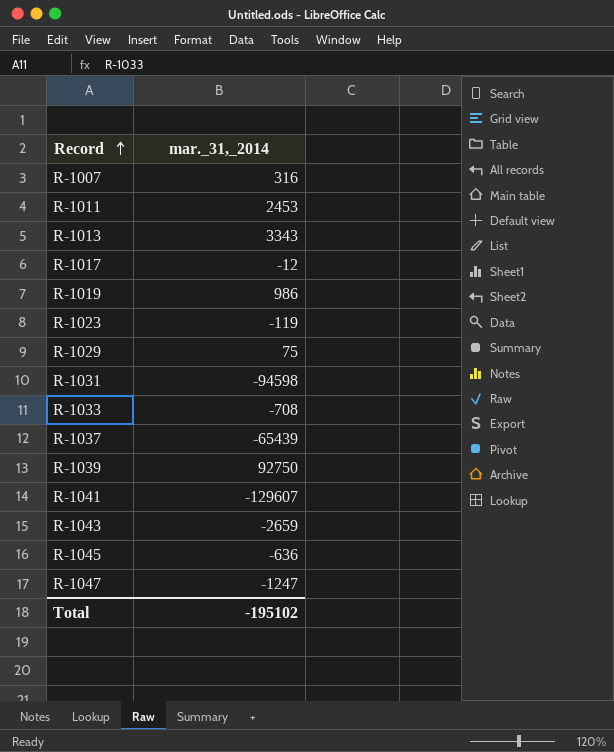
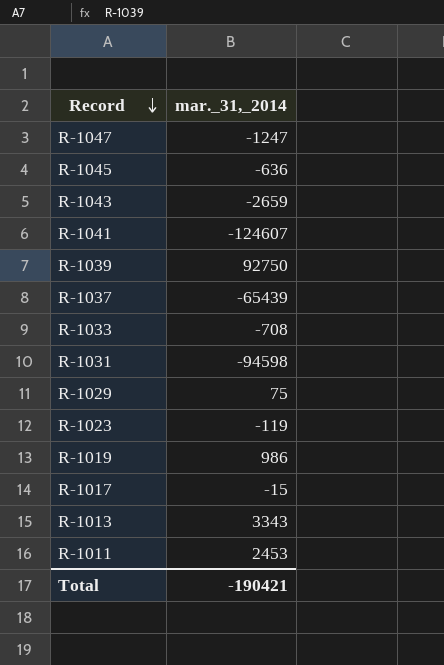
row order: Record ascending -> Record descending
row R-1007: 316 -> none
R-1041 | mar._31,_2014: -129607 -> -124607
R-1017 | mar._31,_2014: -12 -> -15
Total | mar._31,_2014: -195102 -> -190421

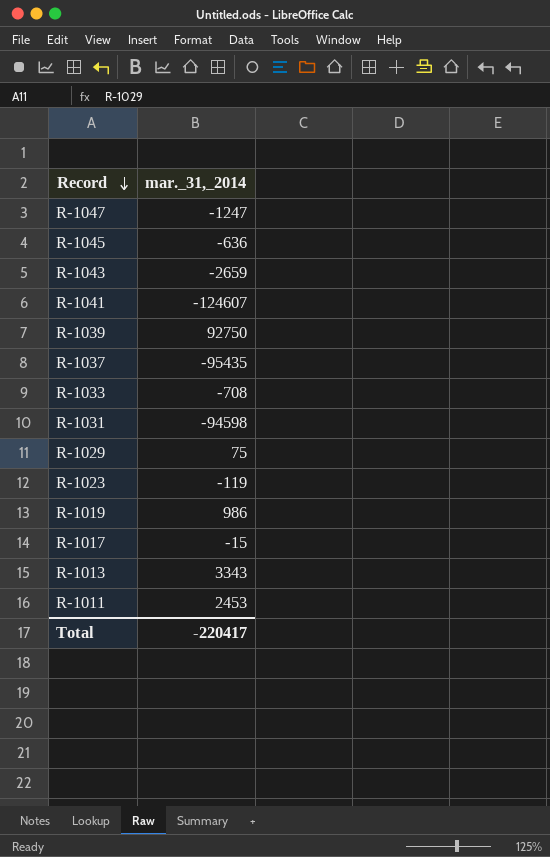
R-1037 | mar._31,_2014: -65439 -> -95435
Total | mar._31,_2014: -190421 -> -220417

